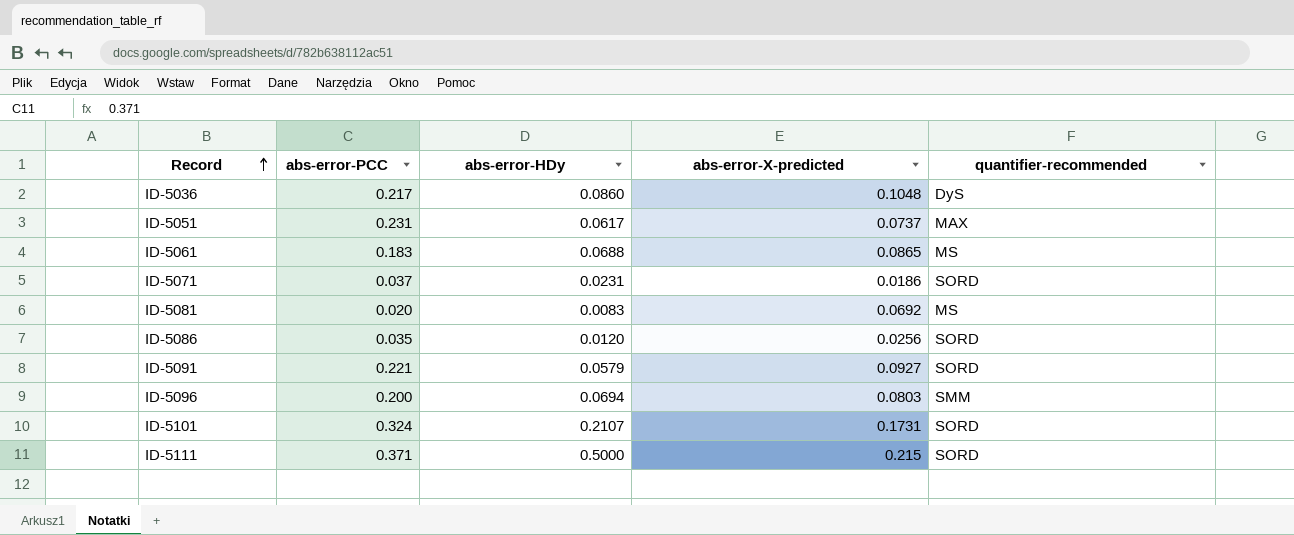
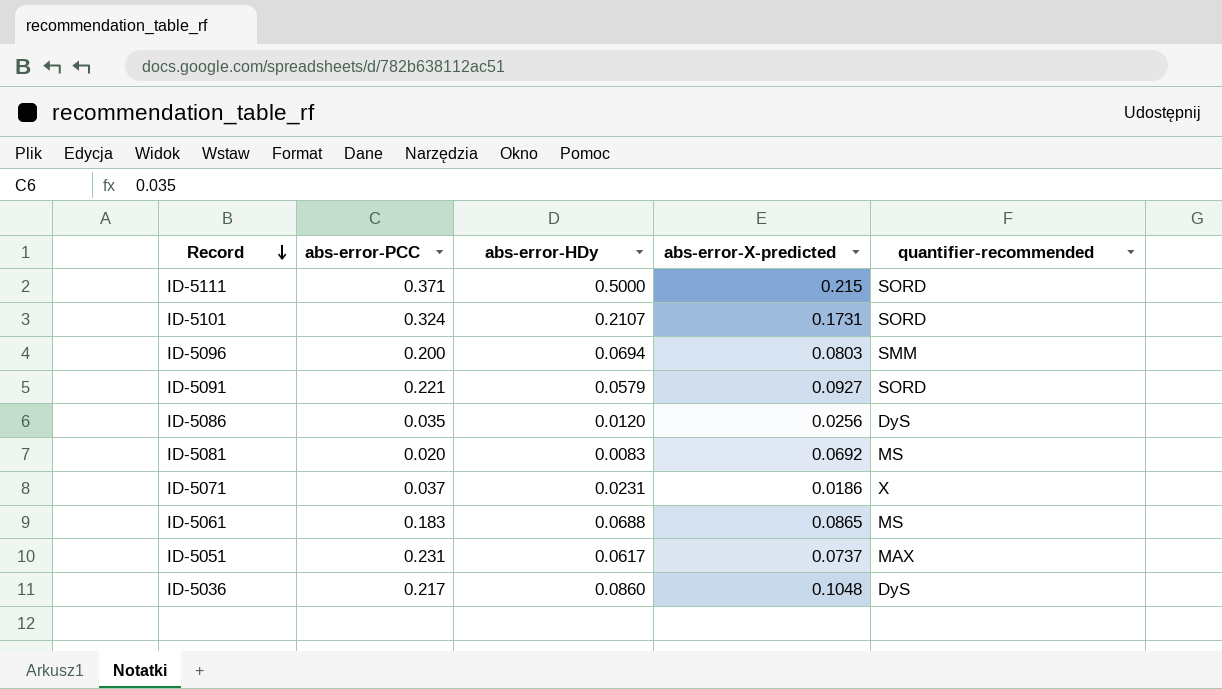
row order: Record ascending -> Record descending
ID-5086 | quantifier-recommended: SORD -> DyS
ID-5071 | quantifier-recommended: SORD -> X

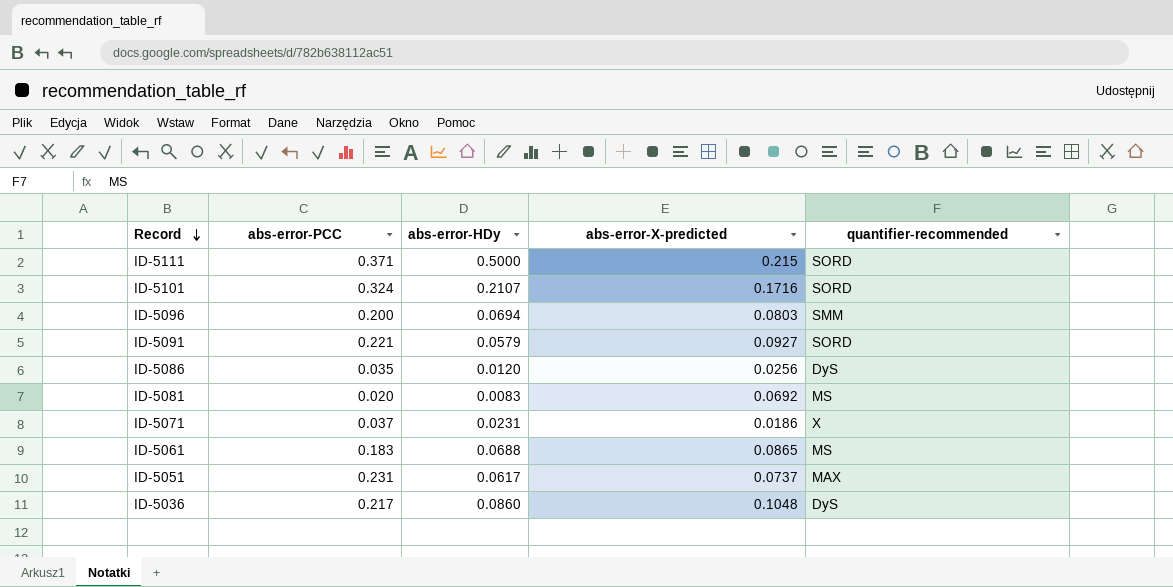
ID-5101 | abs-error-X-predicted: 0.1731 -> 0.1716

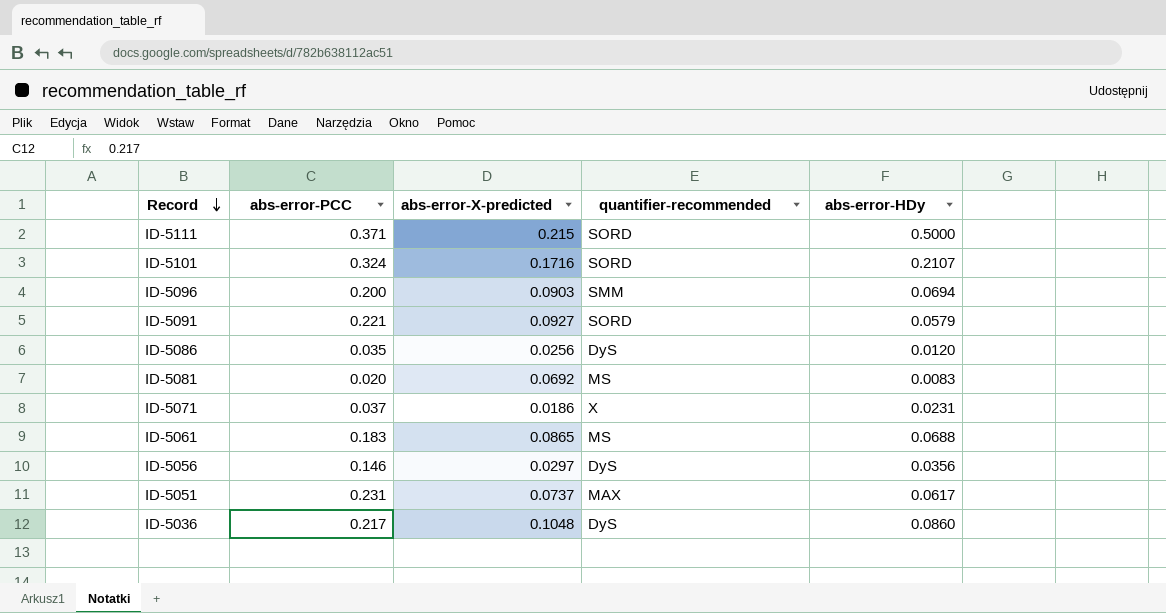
column abs-error-HDy | position: 3 -> 5
ID-5096 | abs-error-X-predicted: 0.0803 -> 0.0903
row ID-5056: none -> 0.146 | 0.0297 | DyS | 0.0356

